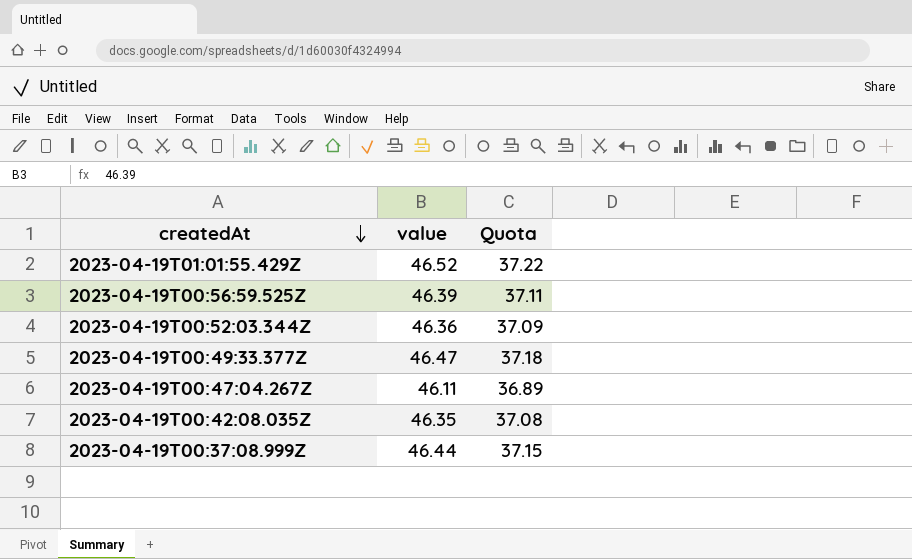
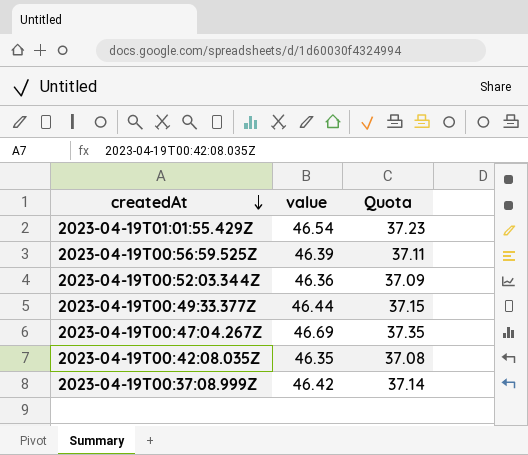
2023-04-19T01:01:55.429Z | value: 46.52 -> 46.54
2023-04-19T01:01:55.429Z | Quota: 37.22 -> 37.23
2023-04-19T00:49:33.377Z | value: 46.47 -> 46.44
2023-04-19T00:49:33.377Z | Quota: 37.18 -> 37.15
2023-04-19T00:47:04.267Z | value: 46.11 -> 46.69
2023-04-19T00:47:04.267Z | Quota: 36.89 -> 37.35
2023-04-19T00:37:08.999Z | value: 46.44 -> 46.42
2023-04-19T00:37:08.999Z | Quota: 37.15 -> 37.14

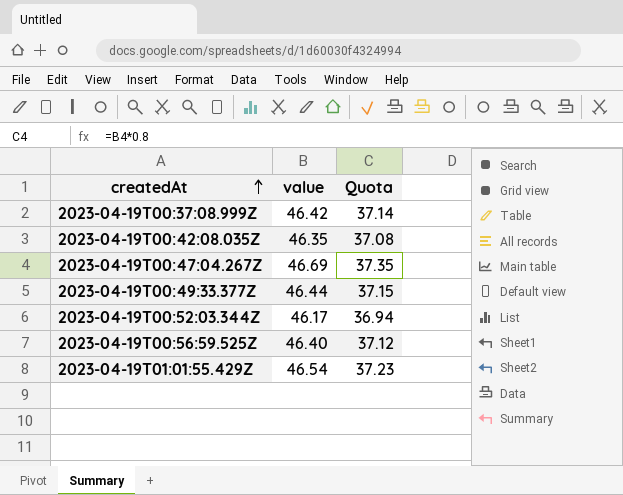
row order: createdAt descending -> createdAt ascending
2023-04-19T00:52:03.344Z | value: 46.36 -> 46.17
2023-04-19T00:52:03.344Z | Quota: 37.09 -> 36.94
2023-04-19T00:56:59.525Z | value: 46.39 -> 46.40
2023-04-19T00:56:59.525Z | Quota: 37.11 -> 37.12

